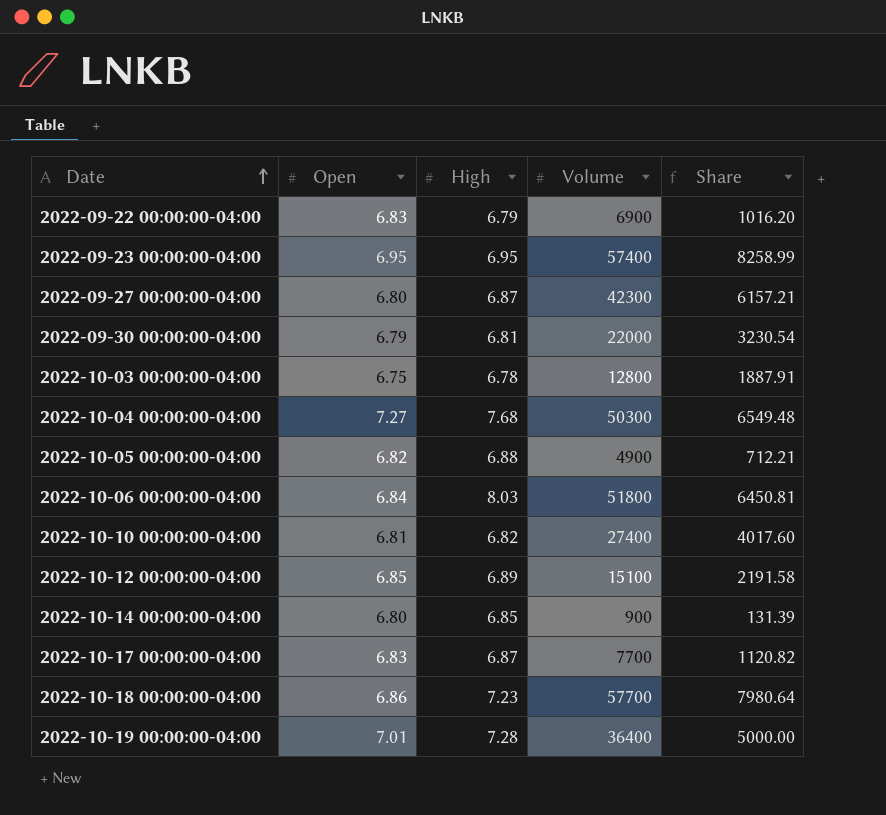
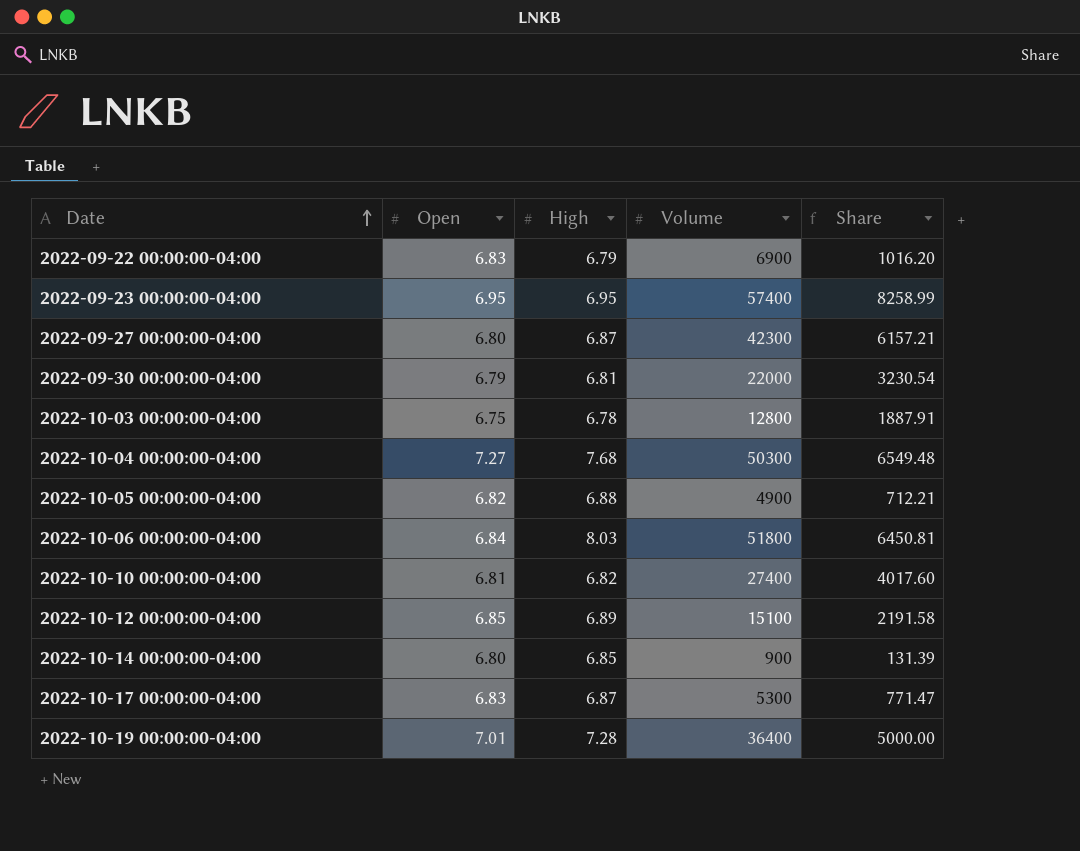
row 2022-10-18 00:00:00-04:00: 6.86 | 7.23 | 57700 | 7980.64 -> none
2022-10-17 00:00:00-04:00 | Volume: 7700 -> 5300
2022-10-17 00:00:00-04:00 | Share: 1120.82 -> 771.47

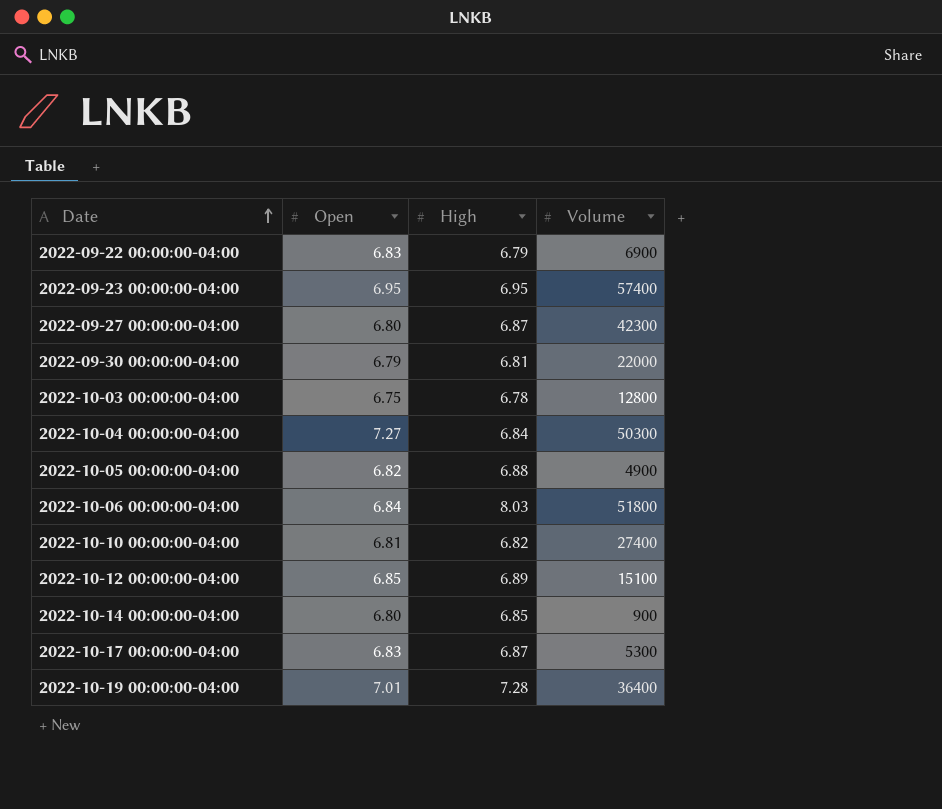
column Share | formula: [Volume] / [High] -> none
2022-10-04 00:00:00-04:00 | High: 7.68 -> 6.84

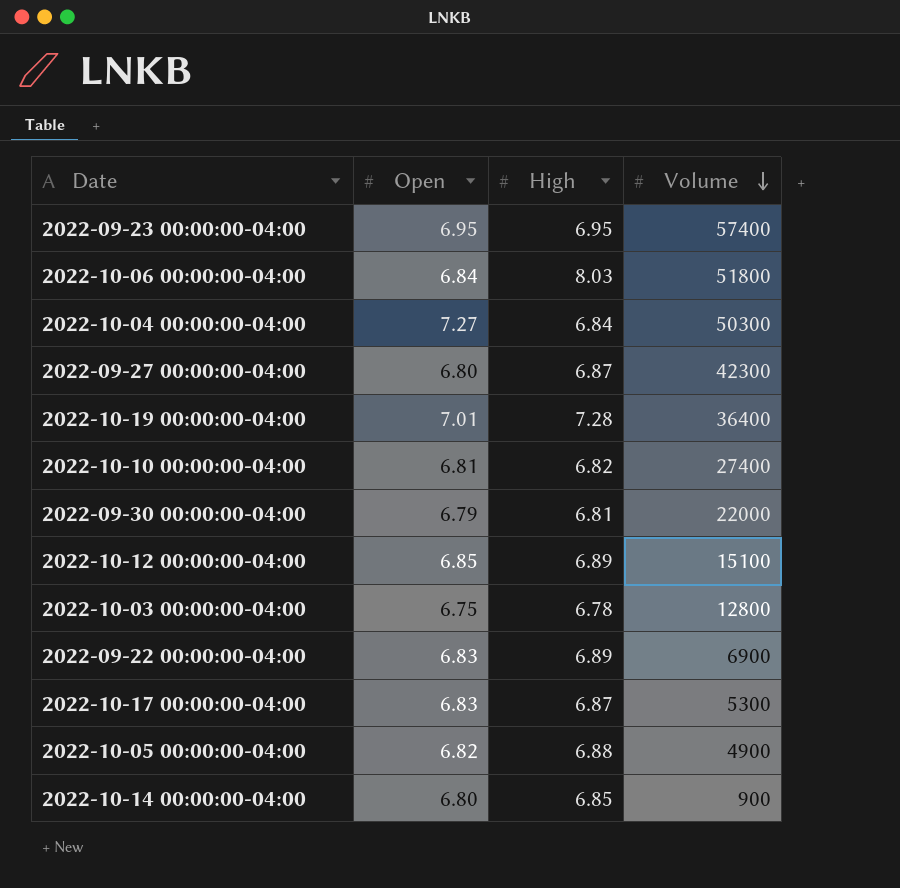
row order: Date ascending -> Volume descending
2022-09-22 00:00:00-04:00 | High: 6.79 -> 6.89

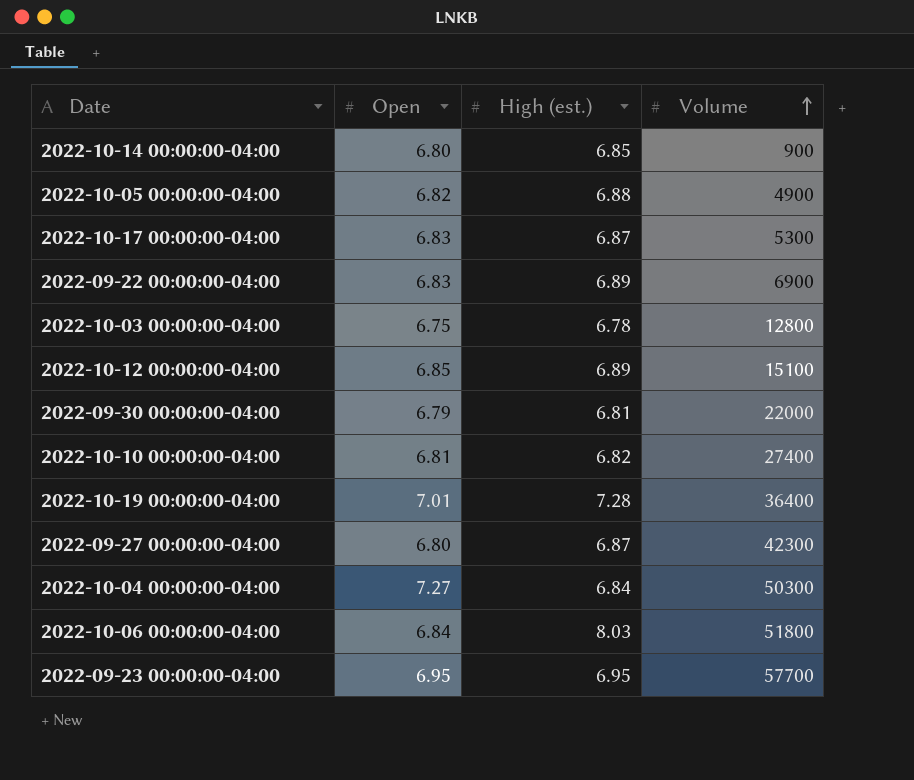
row order: Volume descending -> Volume ascending
column name: High -> High (est.)
2022-09-23 00:00:00-04:00 | Volume: 57400 -> 57700

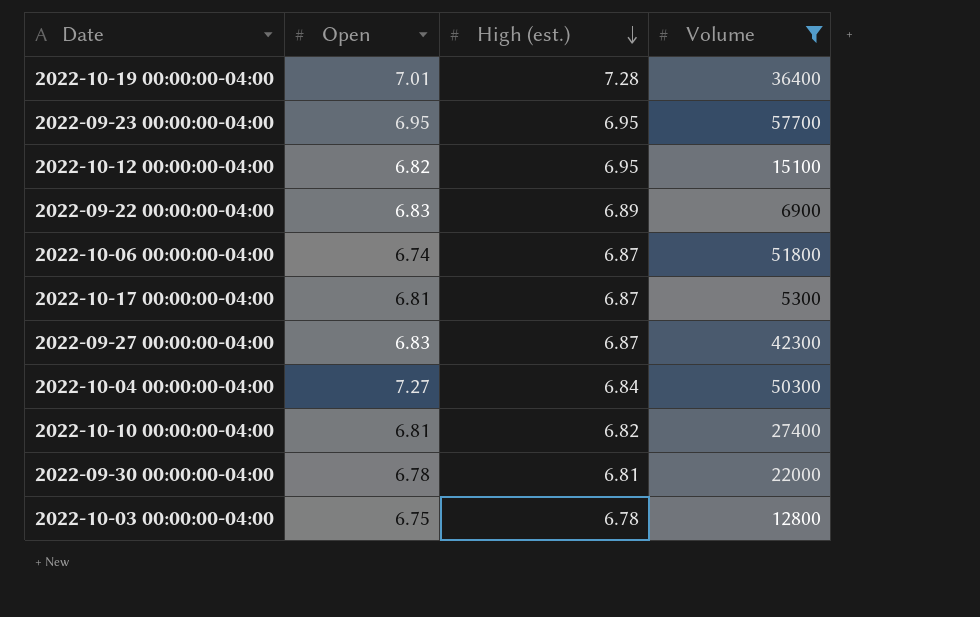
filter: none -> Volume >= 5300
row order: Volume ascending -> High (est.) descending
2022-10-12 00:00:00-04:00 | Open: 6.85 -> 6.82
2022-10-12 00:00:00-04:00 | High (est.): 6.89 -> 6.95
2022-10-06 00:00:00-04:00 | Open: 6.84 -> 6.74
2022-10-06 00:00:00-04:00 | High (est.): 8.03 -> 6.87
2022-10-17 00:00:00-04:00 | Open: 6.83 -> 6.81
2022-09-27 00:00:00-04:00 | Open: 6.80 -> 6.83
2022-09-30 00:00:00-04:00 | Open: 6.79 -> 6.78

